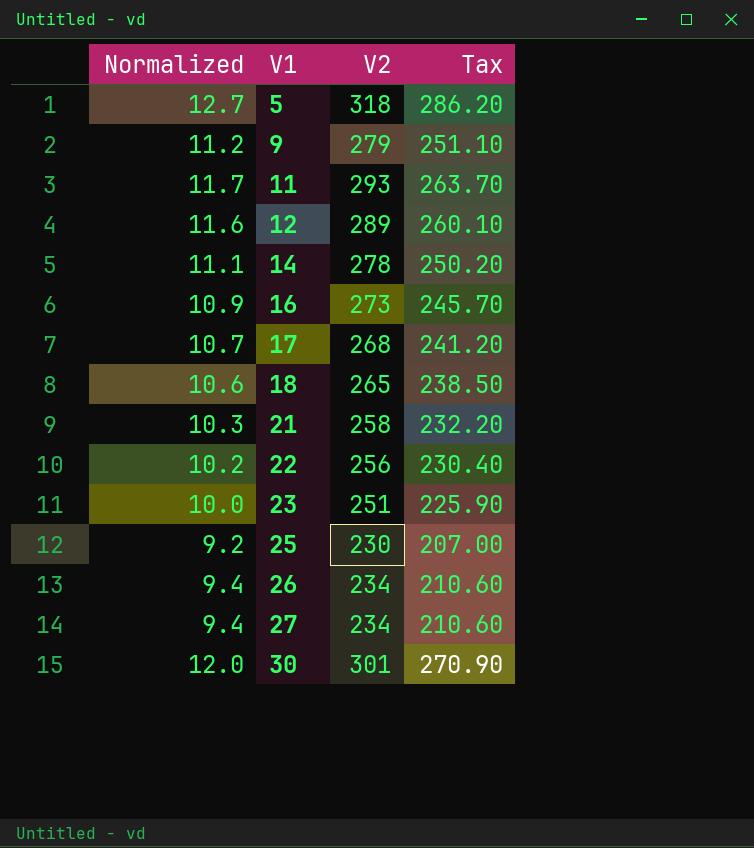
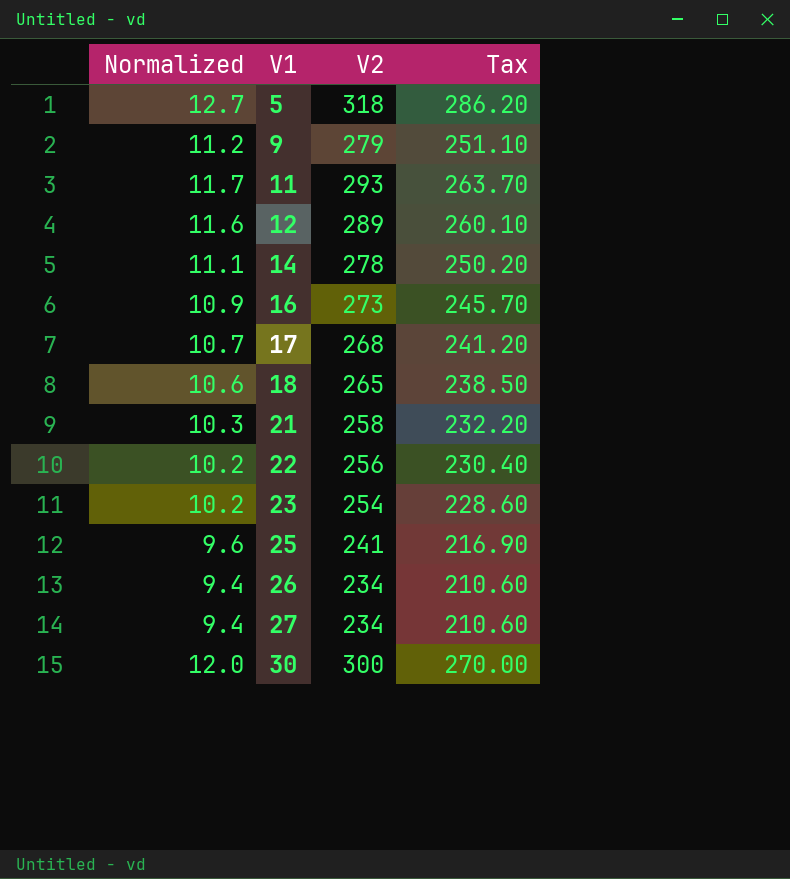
23 | Normalized: 10.0 -> 10.2
23 | V2: 251 -> 254
23 | Tax: 225.90 -> 228.60
25 | Normalized: 9.2 -> 9.6
25 | V2: 230 -> 241
25 | Tax: 207.00 -> 216.90
30 | V2: 301 -> 300
30 | Tax: 270.90 -> 270.00

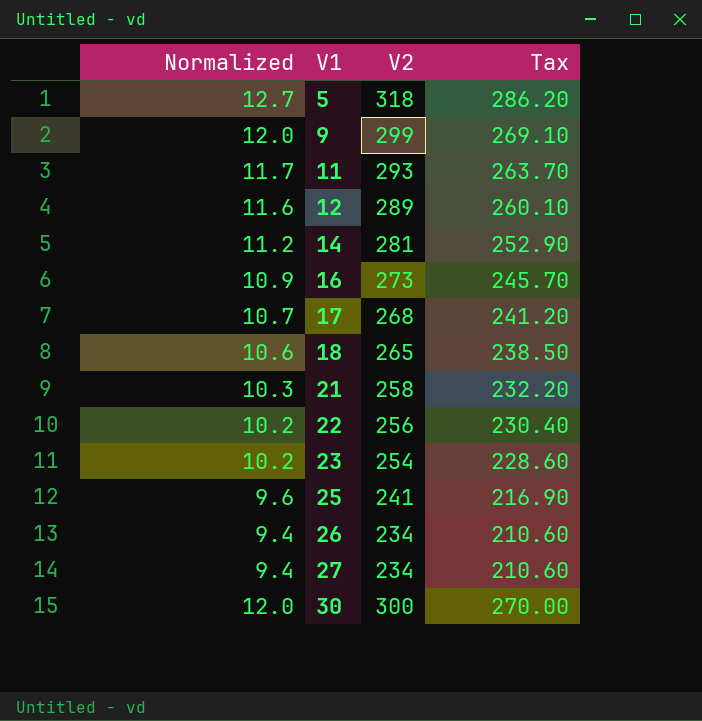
9 | Normalized: 11.2 -> 12.0
9 | V2: 279 -> 299
9 | Tax: 251.10 -> 269.10
14 | Normalized: 11.1 -> 11.2
14 | V2: 278 -> 281
14 | Tax: 250.20 -> 252.90

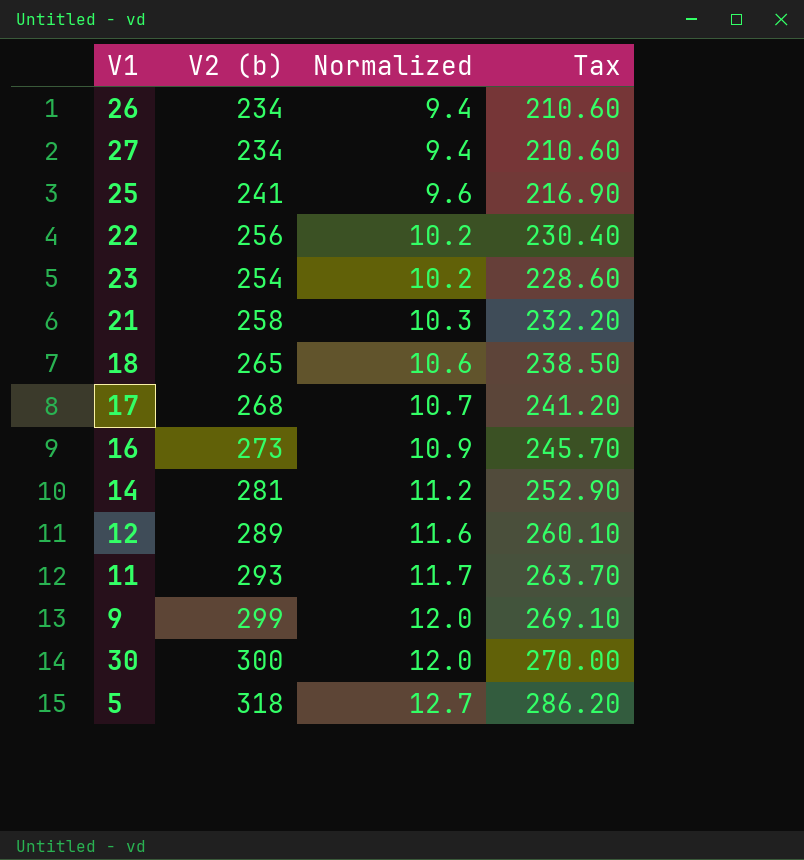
row order: V1 ascending -> Normalized ascending
column name: V2 -> V2 (b)
column Normalized | position: 1 -> 3

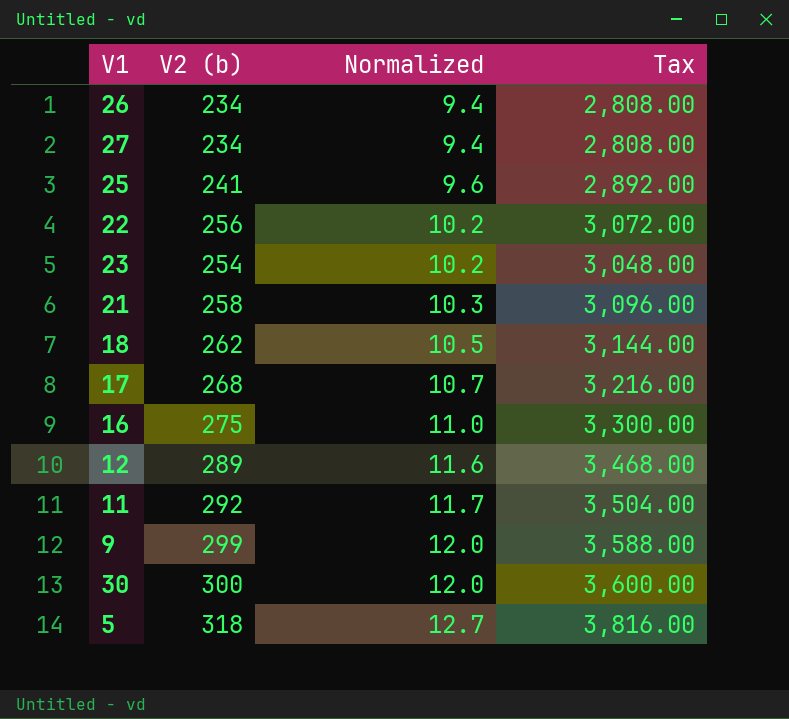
column Tax | formula: [V2 (b)] * 0.9 -> [V2 (b)] * 12
row 14: 281 | 11.2 | 252.90 -> none
18 | V2 (b): 265 -> 262
18 | Normalized: 10.6 -> 10.5
16 | V2 (b): 273 -> 275
16 | Normalized: 10.9 -> 11.0
11 | V2 (b): 293 -> 292

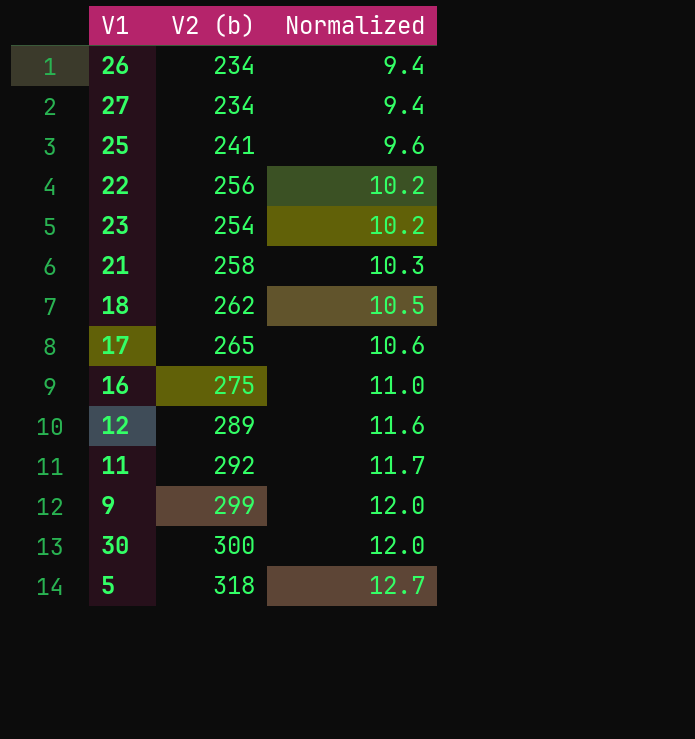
column Tax | formula: [V2 (b)] * 12 -> none
17 | V2 (b): 268 -> 265
17 | Normalized: 10.7 -> 10.6

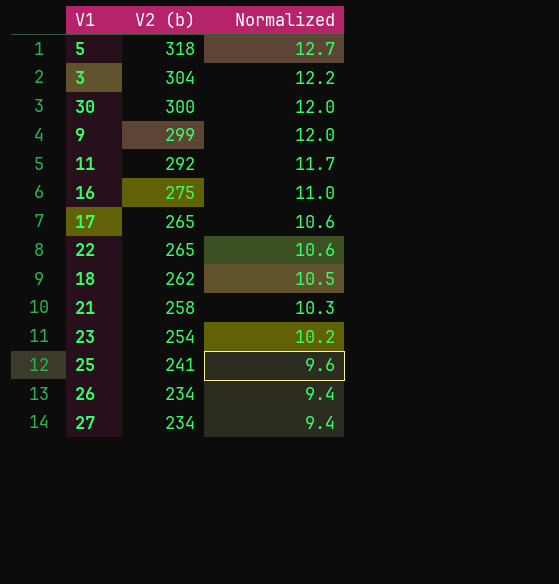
row order: Normalized ascending -> V2 (b) descending
row 12: 289 | 11.6 -> none
row 3: none -> 304 | 12.2
22 | V2 (b): 256 -> 265
22 | Normalized: 10.2 -> 10.6

